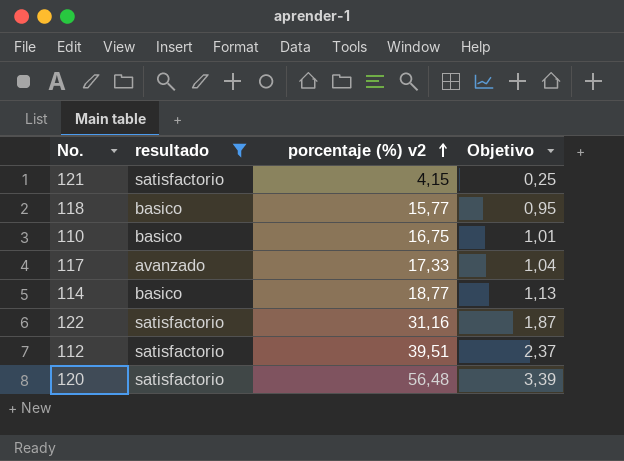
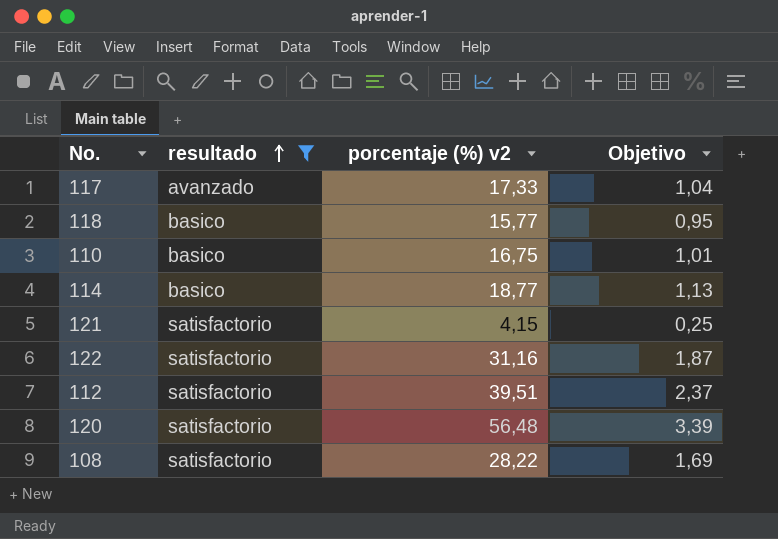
row order: porcentaje (%) v2 ascending -> resultado ascending
row 108: none -> satisfactorio | 28,22 | 1,69

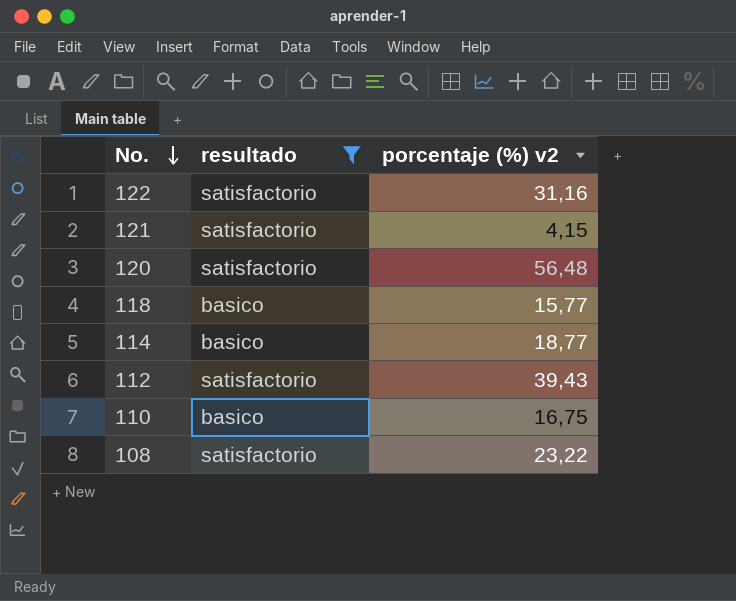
row order: resultado ascending -> No. descending
column Objetivo | formula: [porcentaje (%) v2] * 0,06 -> none
row 117: avanzado | 17,33 | 1,04 -> none
112 | porcentaje (%) v2: 39,51 -> 39,43
108 | porcentaje (%) v2: 28,22 -> 23,22

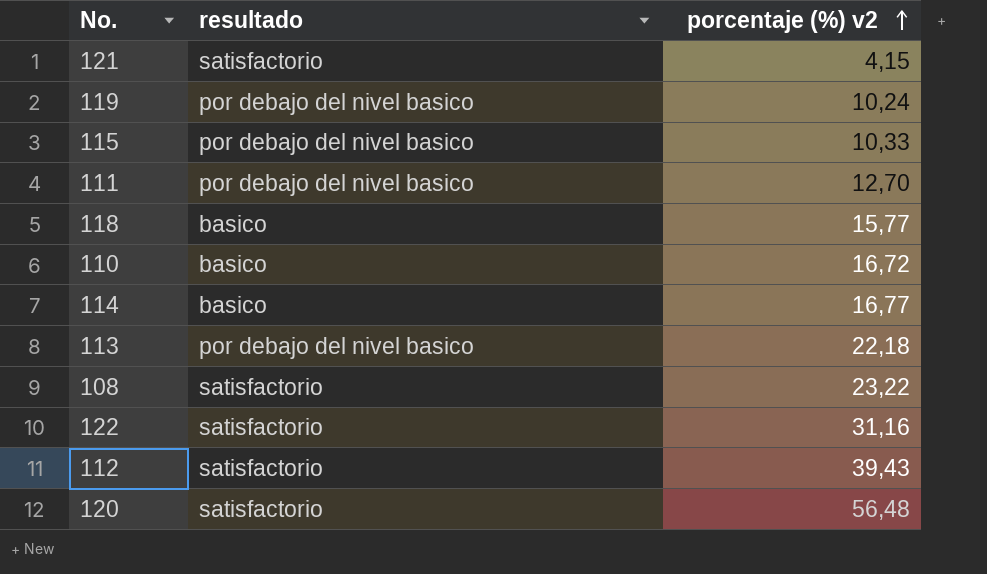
filter: resultado != por debajo del nivel basico -> none
row order: No. descending -> porcentaje (%) v2 ascending
110 | porcentaje (%) v2: 16,75 -> 16,72
114 | porcentaje (%) v2: 18,77 -> 16,77

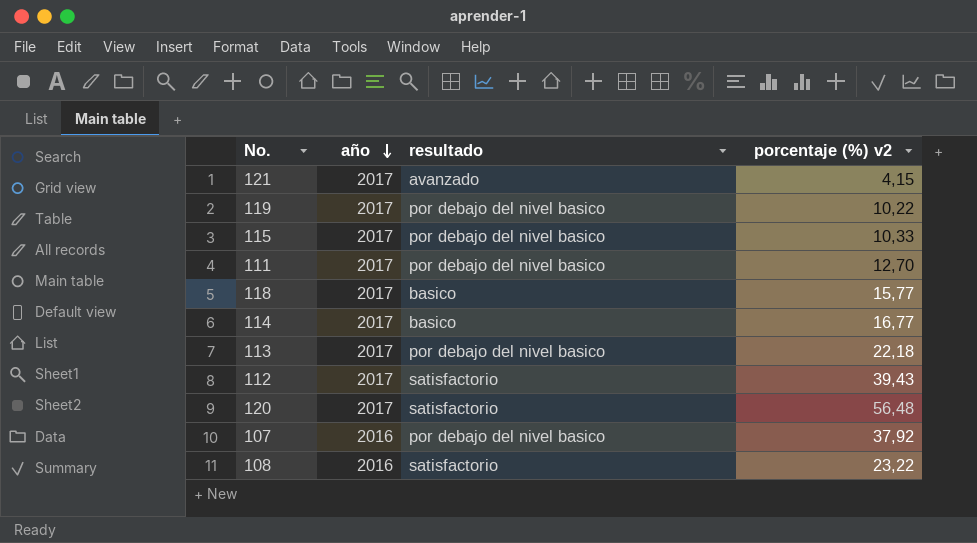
row order: porcentaje (%) v2 ascending -> año descending
column año | position: none -> 2
row 110: basico | 16,72 -> none
row 122: satisfactorio | 31,16 -> none
121 | resultado: satisfactorio -> avanzado
119 | porcentaje (%) v2: 10,24 -> 10,22
row 107: none -> 2016 | por debajo del nivel basico | 37,92

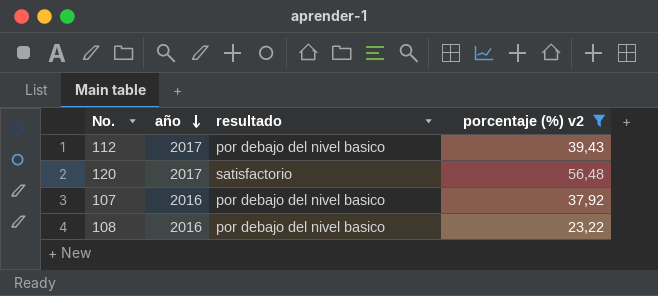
filter: none -> porcentaje (%) v2 >= 23,22
112 | resultado: satisfactorio -> por debajo del nivel basico
108 | resultado: satisfactorio -> por debajo del nivel basico

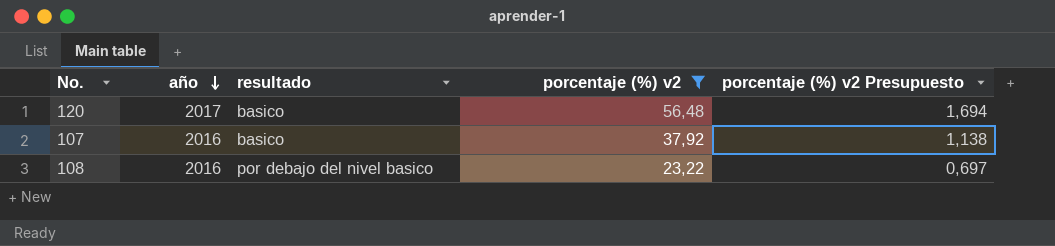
column porcentaje (%) v2 Presupuesto | formula: none -> [porcentaje (%) v2] * 0,03
row 112: 2017 | por debajo del nivel basico | 39,43 -> none
120 | resultado: satisfactorio -> basico
107 | resultado: por debajo del nivel basico -> basico

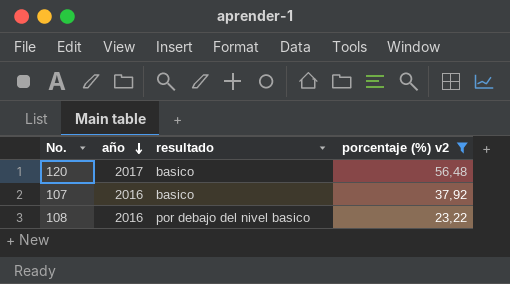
column porcentaje (%) v2 Presupuesto | formula: [porcentaje (%) v2] * 0,03 -> none

